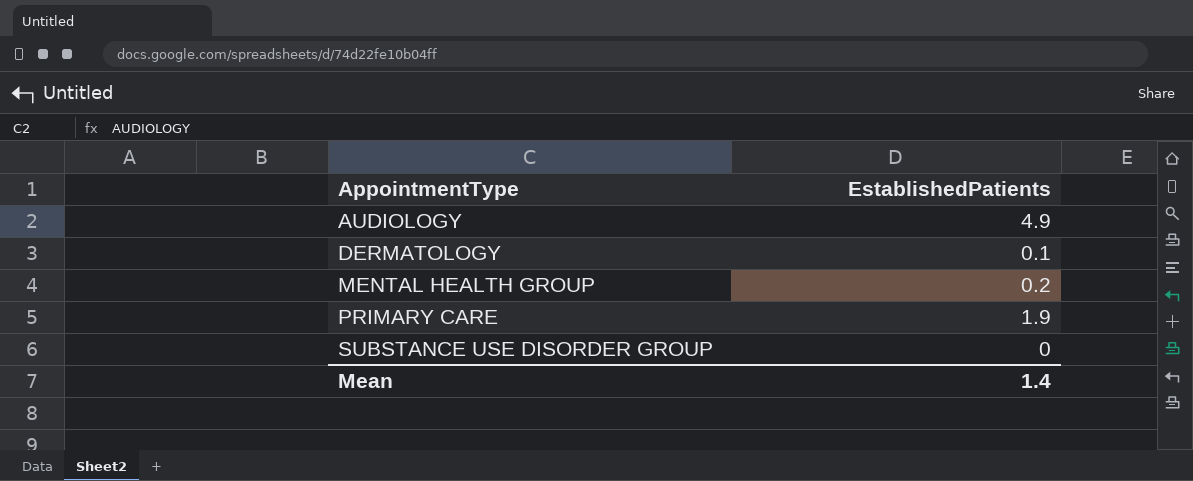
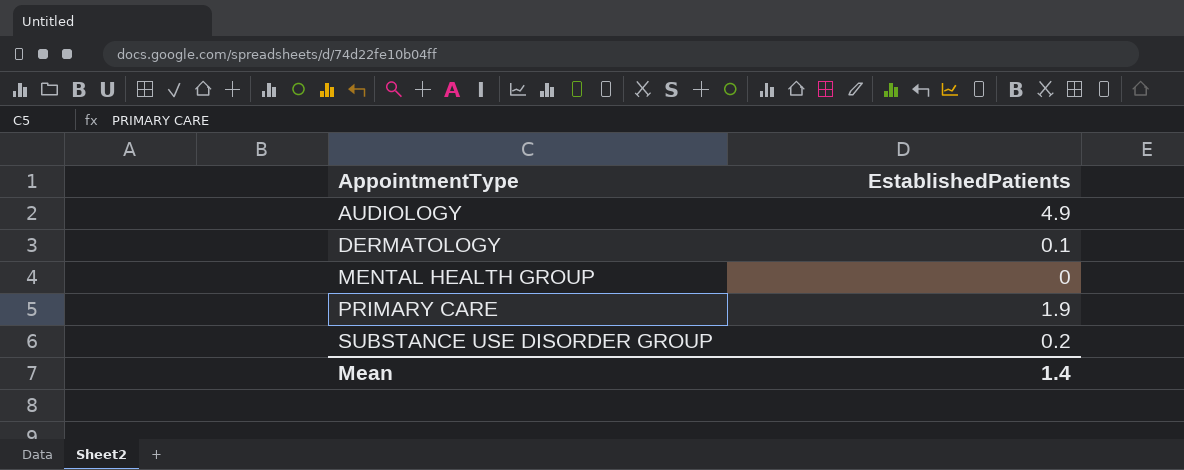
MENTAL HEALTH GROUP | EstablishedPatients: 0.2 -> 0
SUBSTANCE USE DISORDER GROUP | EstablishedPatients: 0 -> 0.2

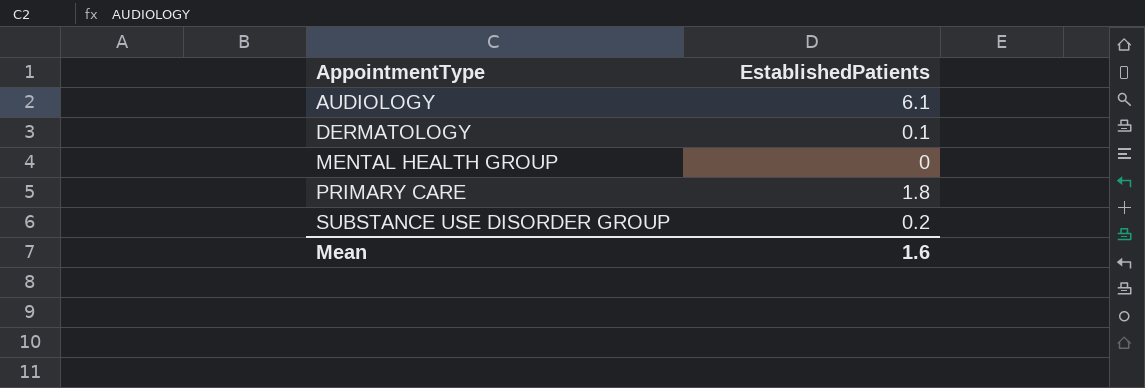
AUDIOLOGY | EstablishedPatients: 4.9 -> 6.1
PRIMARY CARE | EstablishedPatients: 1.9 -> 1.8
Mean | EstablishedPatients: 1.4 -> 1.6

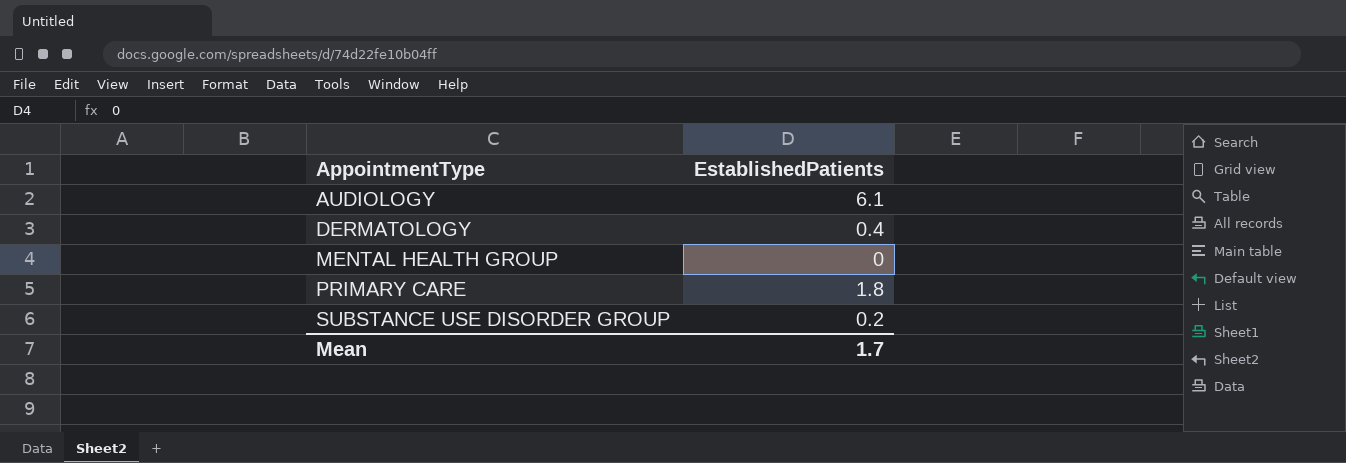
DERMATOLOGY | EstablishedPatients: 0.1 -> 0.4
Mean | EstablishedPatients: 1.6 -> 1.7

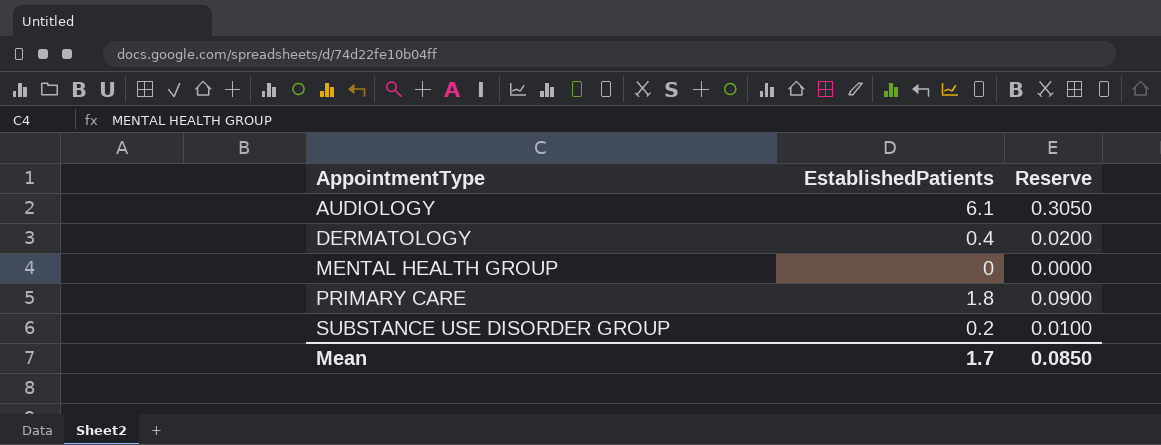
column Reserve | formula: none -> [EstablishedPatients] * 0.05

